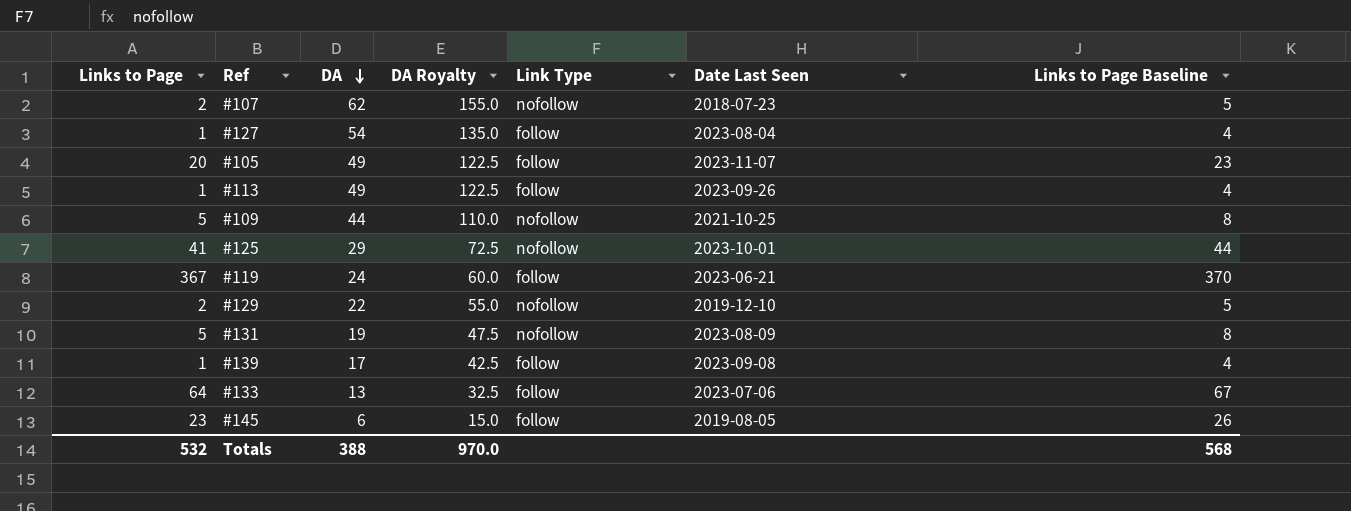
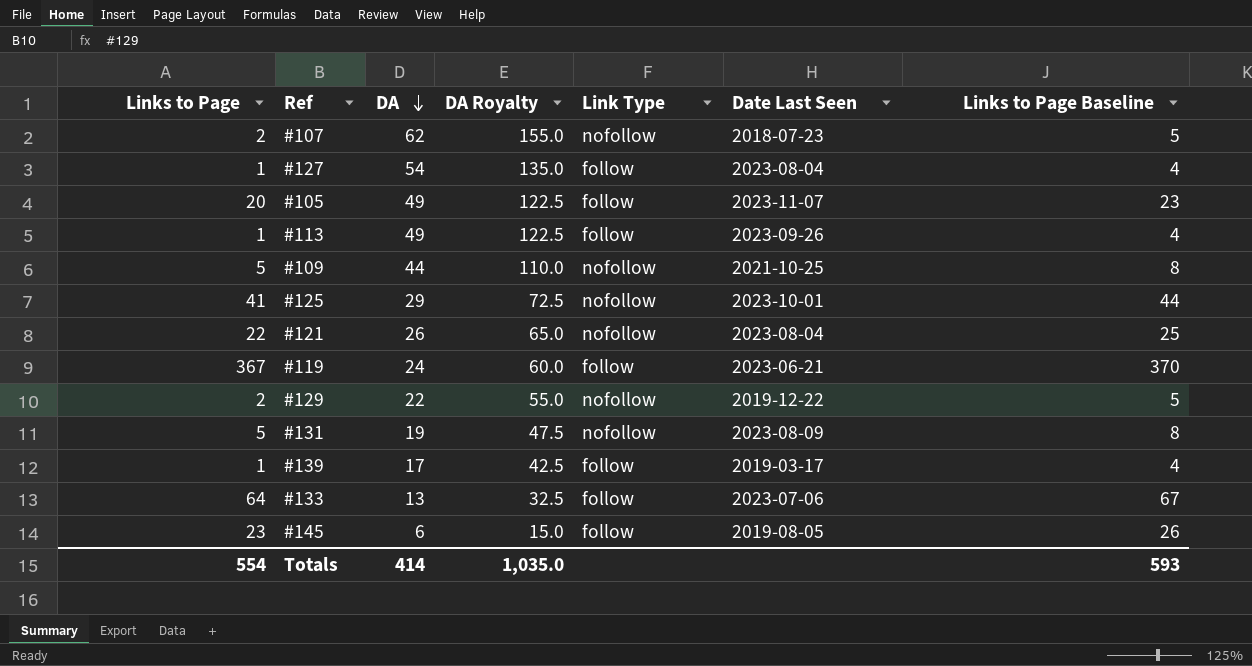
row #121: none -> 22 | 26 | 65.0 | nofollow | 2023-08-04 | 25
#129 | Date Last Seen: 2019-12-10 -> 2019-12-22
#139 | Date Last Seen: 2023-09-08 -> 2019-03-17
Totals | Links to Page: 532 -> 554
Totals | DA: 388 -> 414
Totals | DA Royalty: 970.0 -> 1,035.0
Totals | Links to Page Baseline: 568 -> 593

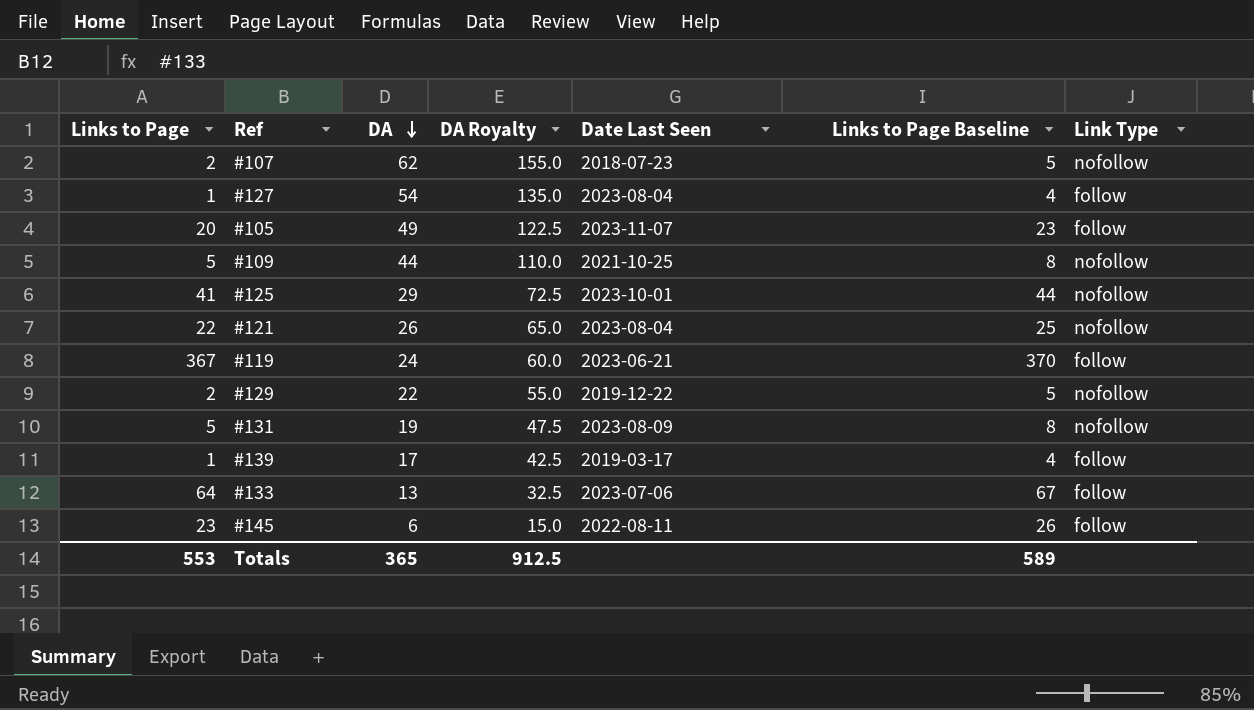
column Link Type | position: 5 -> 7
row #113: 1 | 49 | 122.5 | follow | 2023-09-26 | 4 -> none
#145 | Date Last Seen: 2019-08-05 -> 2022-08-11
Totals | Links to Page: 554 -> 553
Totals | DA: 414 -> 365
Totals | DA Royalty: 1,035.0 -> 912.5
Totals | Links to Page Baseline: 593 -> 589

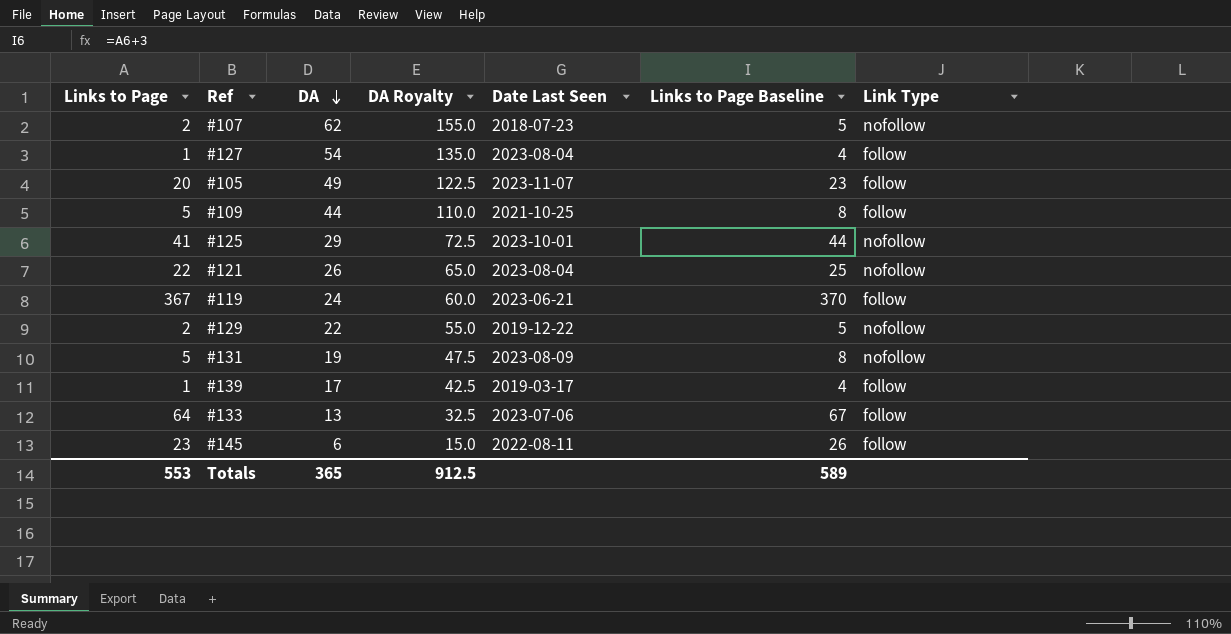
#109 | Link Type: nofollow -> follow

